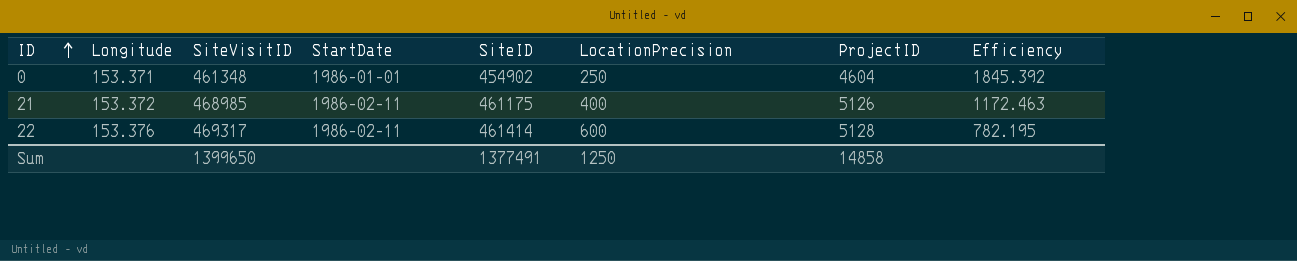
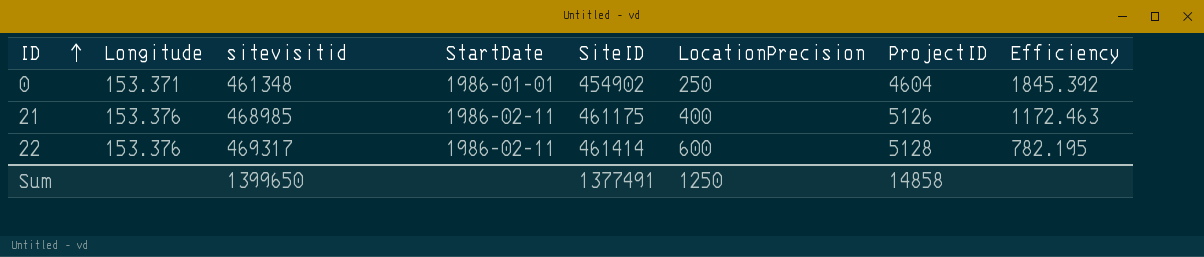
column name: SiteVisitID -> sitevisitid
21 | Longitude: 153.372 -> 153.376

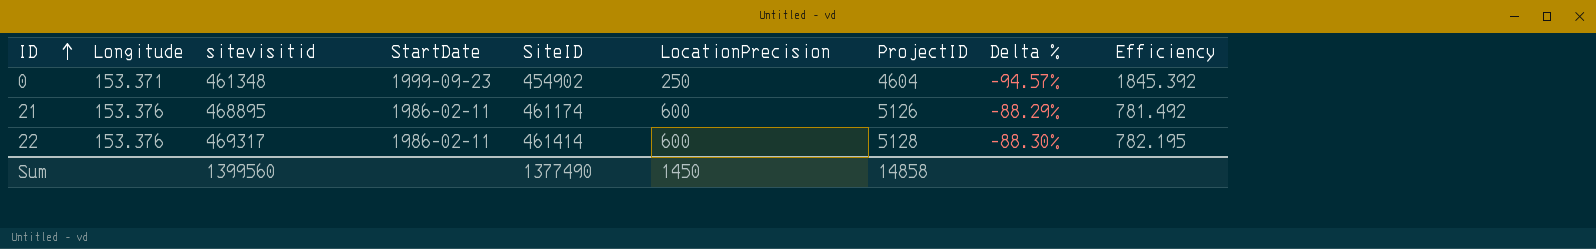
column Delta % | formula: none -> ([LocationPrecision] - [ProjectID]) / [ProjectID]
0 | StartDate: 1986-01-01 -> 1999-09-23
21 | sitevisitid: 468985 -> 468895
21 | SiteID: 461175 -> 461174
21 | LocationPrecision: 400 -> 600
21 | Efficiency: 1172.463 -> 781.492
Sum | sitevisitid: 1399650 -> 1399560
Sum | SiteID: 1377491 -> 1377490
Sum | LocationPrecision: 1250 -> 1450

